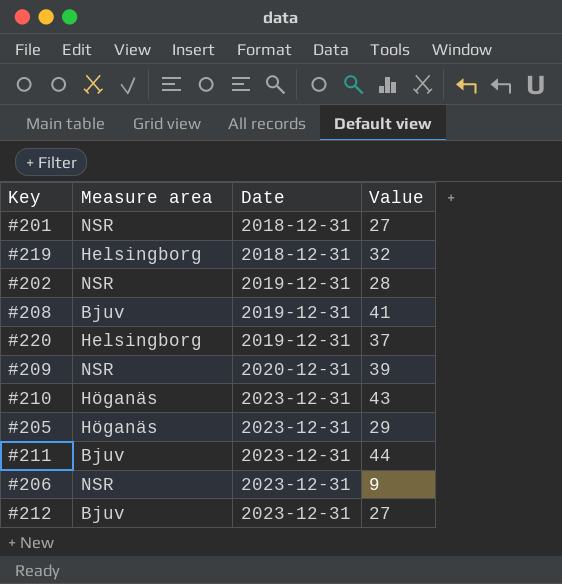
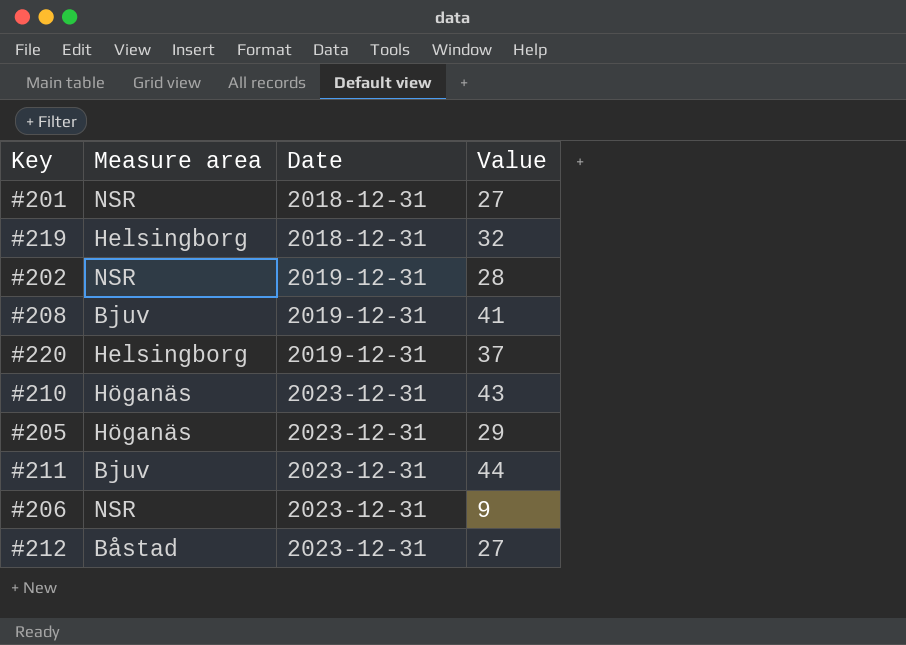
row #209: NSR | 2020-12-31 | 39 -> none
#212 | Measure area: Bjuv -> Båstad

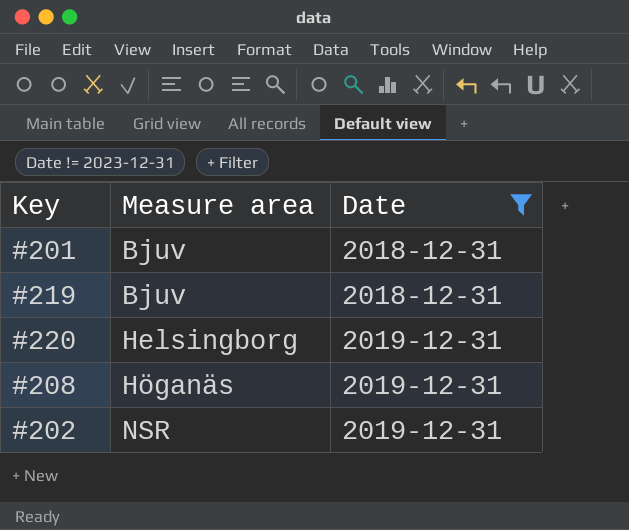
filter: none -> Date != 2023-12-31
row order: Date ascending -> Measure area ascending
column Value | position: 4 -> none
#201 | Measure area: NSR -> Bjuv
#219 | Measure area: Helsingborg -> Bjuv
#208 | Measure area: Bjuv -> Höganäs

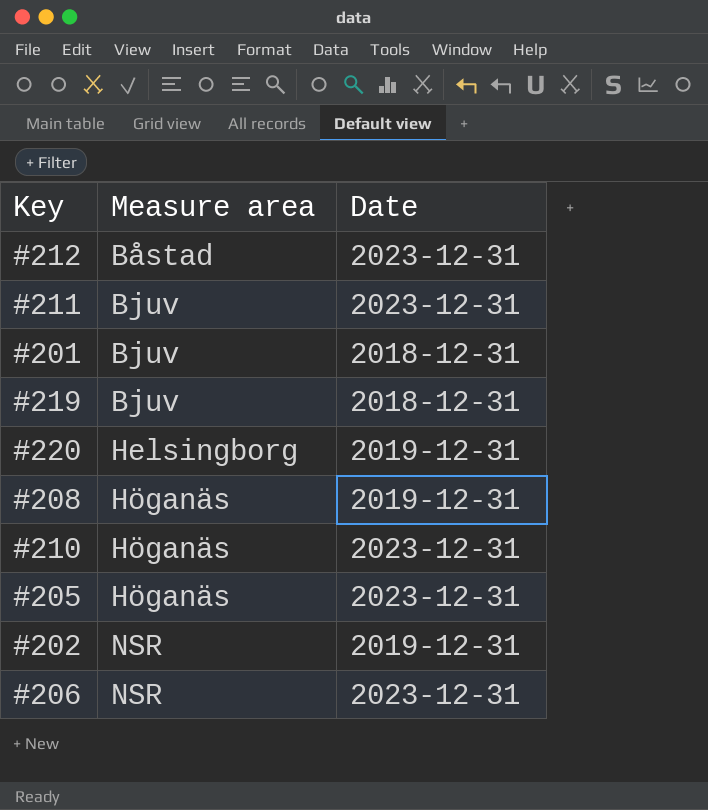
filter: Date != 2023-12-31 -> none

